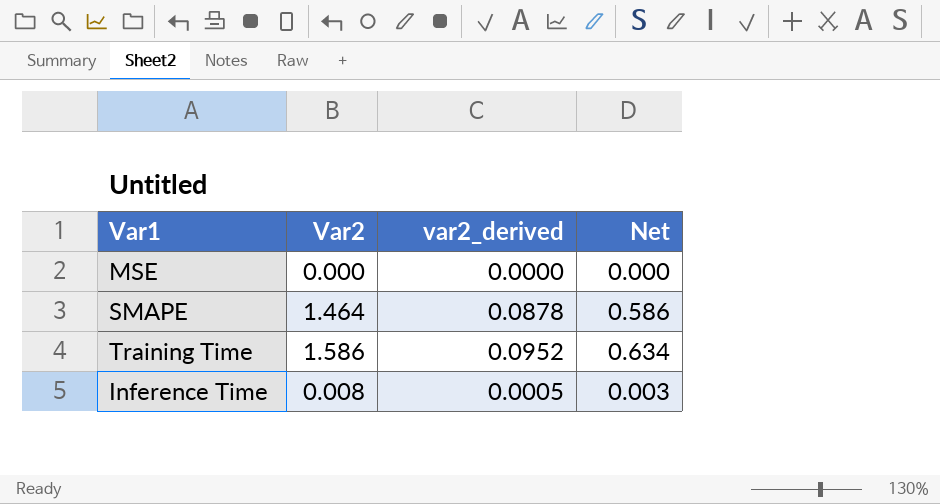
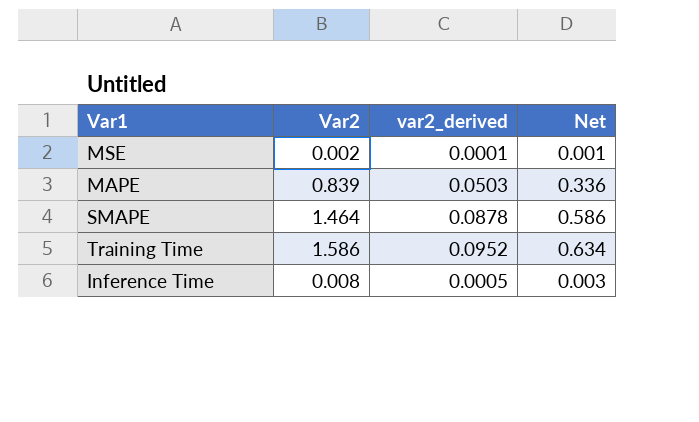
MSE | Var2: 0.000 -> 0.002
MSE | var2_derived: 0.0000 -> 0.0001
MSE | Net: 0.000 -> 0.001
row MAPE: none -> 0.839 | 0.0503 | 0.336

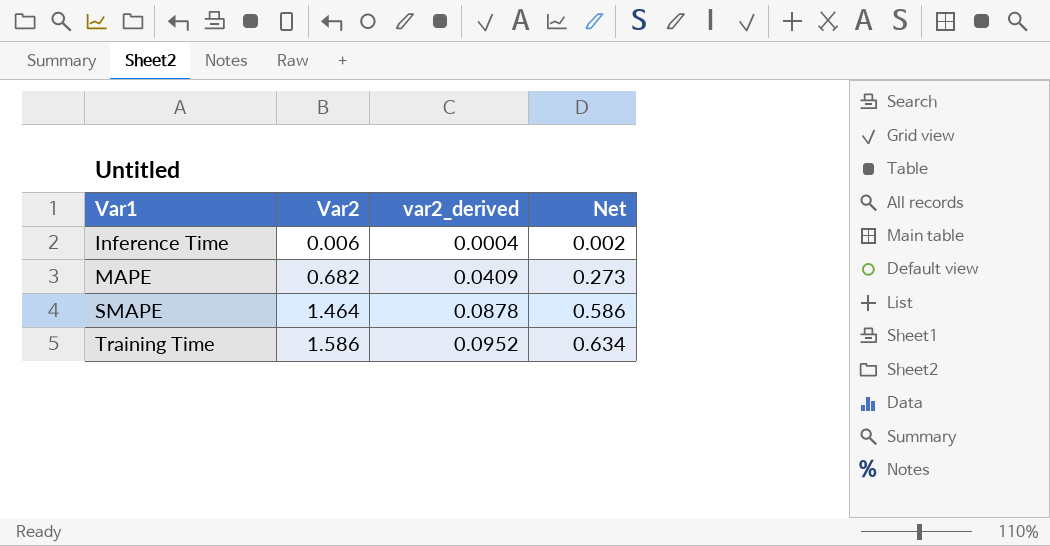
row order: none -> Var1 ascending
row MSE: 0.002 | 0.0001 | 0.001 -> none
Inference Time | Var2: 0.008 -> 0.006
Inference Time | var2_derived: 0.0005 -> 0.0004
Inference Time | Net: 0.003 -> 0.002
MAPE | Var2: 0.839 -> 0.682
MAPE | var2_derived: 0.0503 -> 0.0409
MAPE | Net: 0.336 -> 0.273

